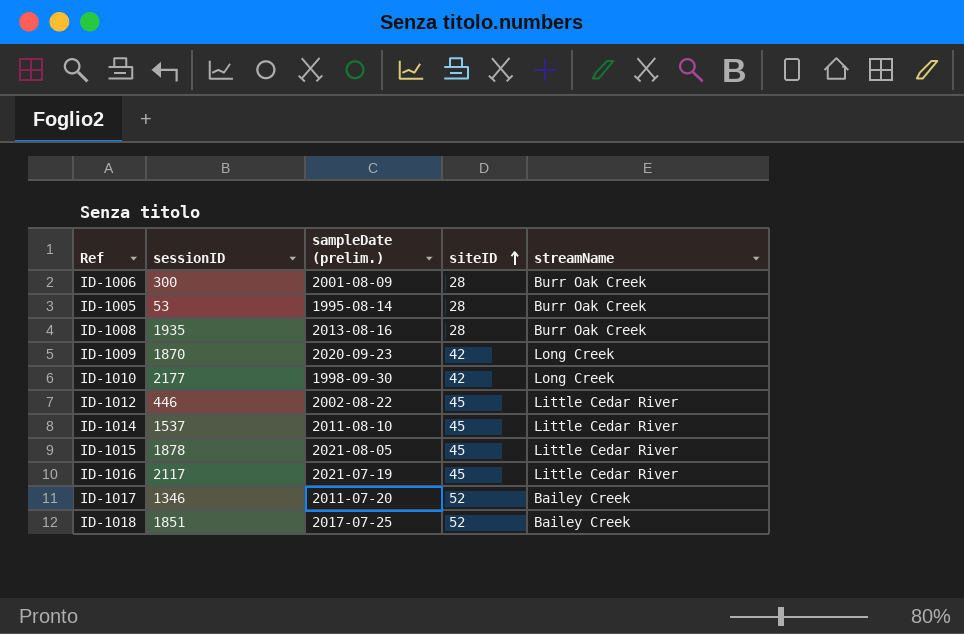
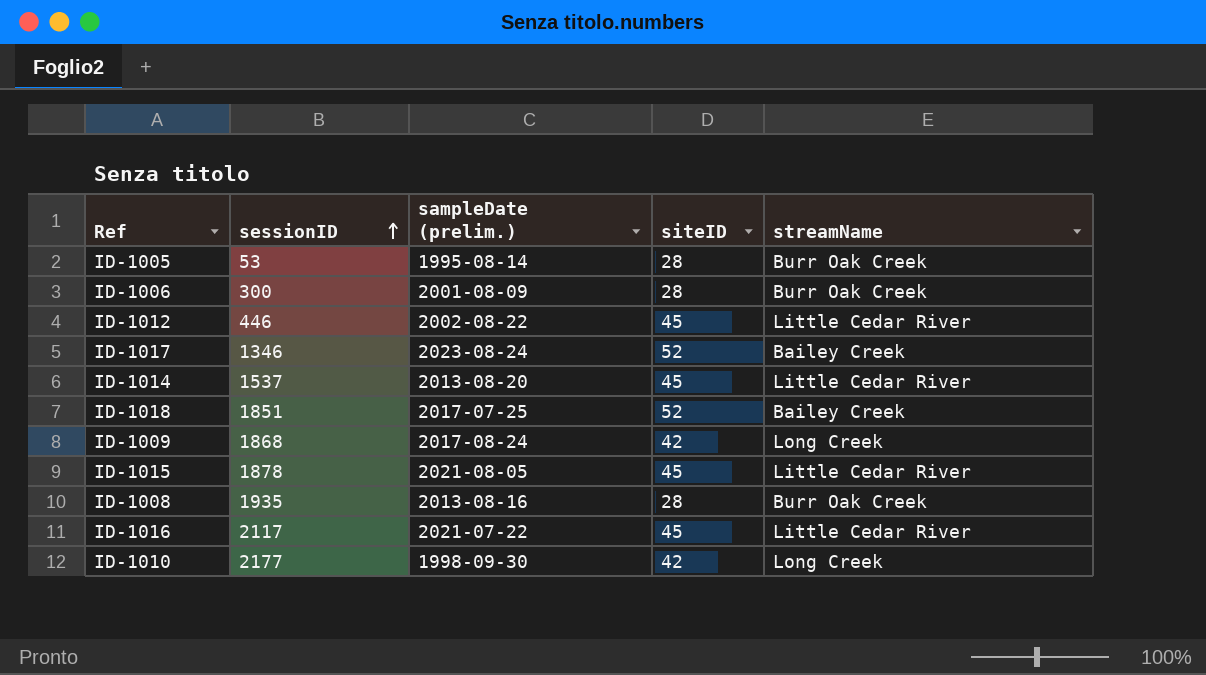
row order: siteID ascending -> sessionID ascending
ID-1017 | sampleDate (prelim.): 2011-07-20 -> 2023-08-24
ID-1014 | sampleDate (prelim.): 2011-08-10 -> 2013-08-20
ID-1009 | sessionID: 1870 -> 1868
ID-1009 | sampleDate (prelim.): 2020-09-23 -> 2017-08-24
ID-1016 | sampleDate (prelim.): 2021-07-19 -> 2021-07-22

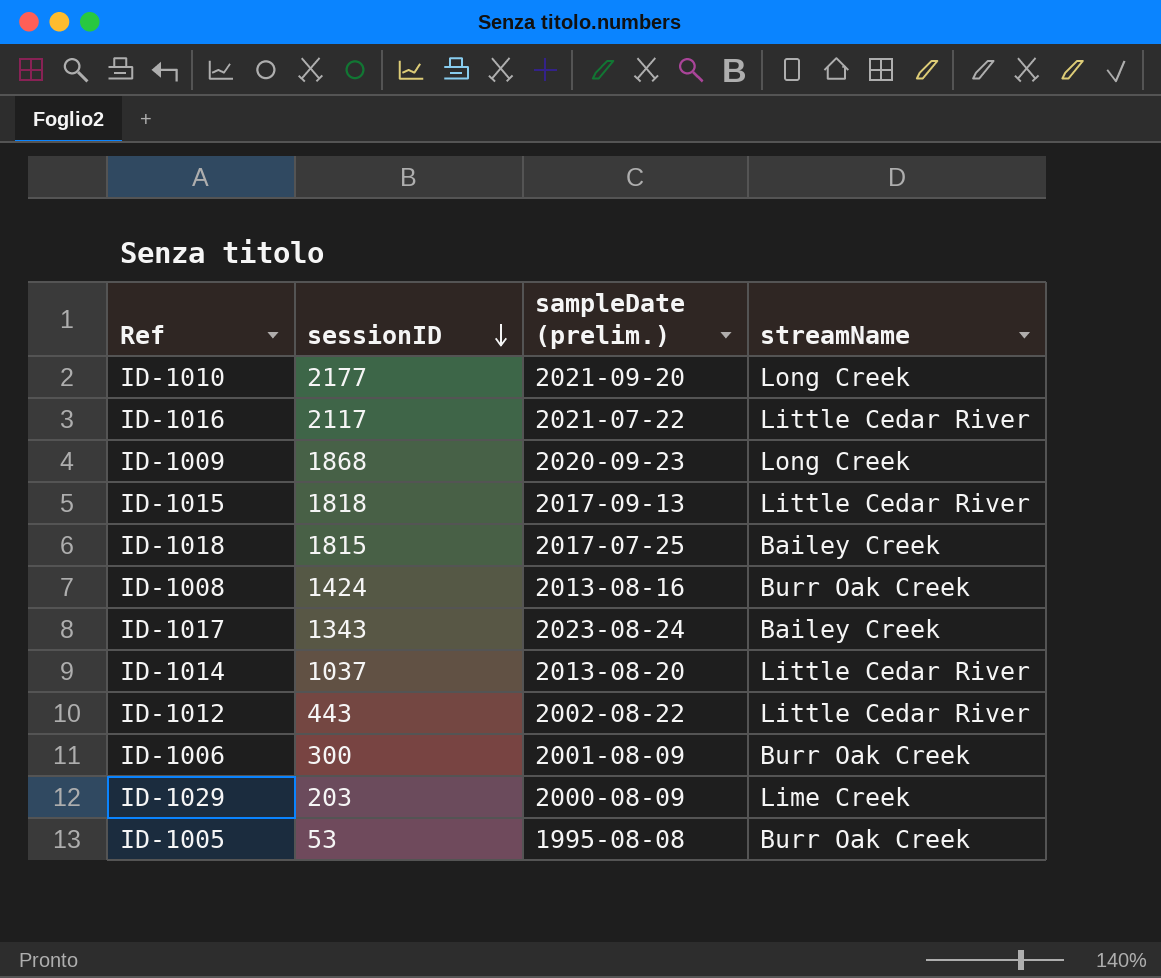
row order: sessionID ascending -> sessionID descending
column siteID | position: 4 -> none
ID-1010 | sampleDate (prelim.): 1998-09-30 -> 2021-09-20
ID-1009 | sampleDate (prelim.): 2017-08-24 -> 2020-09-23
ID-1015 | sessionID: 1878 -> 1818
ID-1015 | sampleDate (prelim.): 2021-08-05 -> 2017-09-13
ID-1018 | sessionID: 1851 -> 1815
ID-1008 | sessionID: 1935 -> 1424
ID-1017 | sessionID: 1346 -> 1343
ID-1014 | sessionID: 1537 -> 1037
ID-1012 | sessionID: 446 -> 443
row ID-1029: none -> 203 | 2000-08-09 | Lime Creek
ID-1005 | sampleDate (prelim.): 1995-08-14 -> 1995-08-08

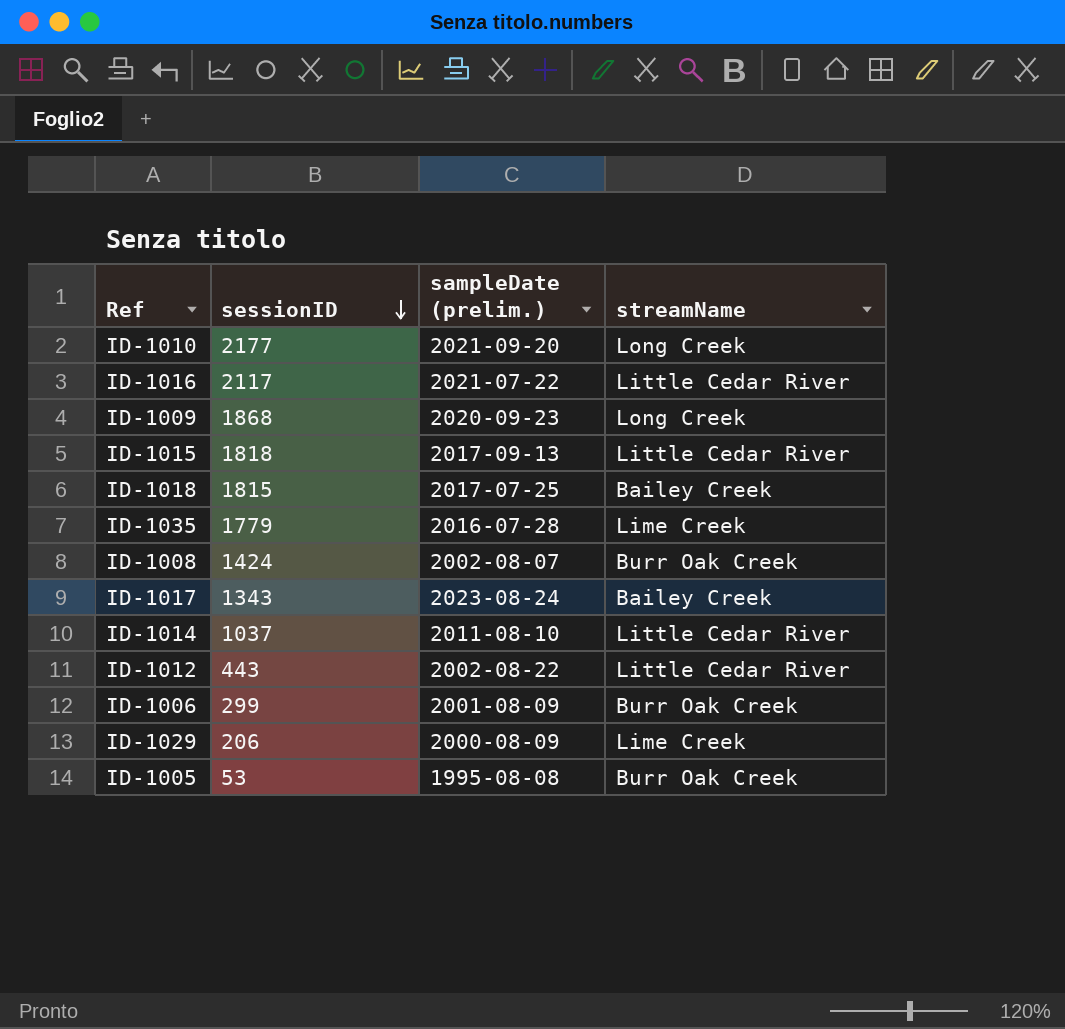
row ID-1035: none -> 1779 | 2016-07-28 | Lime Creek
ID-1008 | sampleDate (prelim.): 2013-08-16 -> 2002-08-07
ID-1014 | sampleDate (prelim.): 2013-08-20 -> 2011-08-10
ID-1006 | sessionID: 300 -> 299
ID-1029 | sessionID: 203 -> 206

